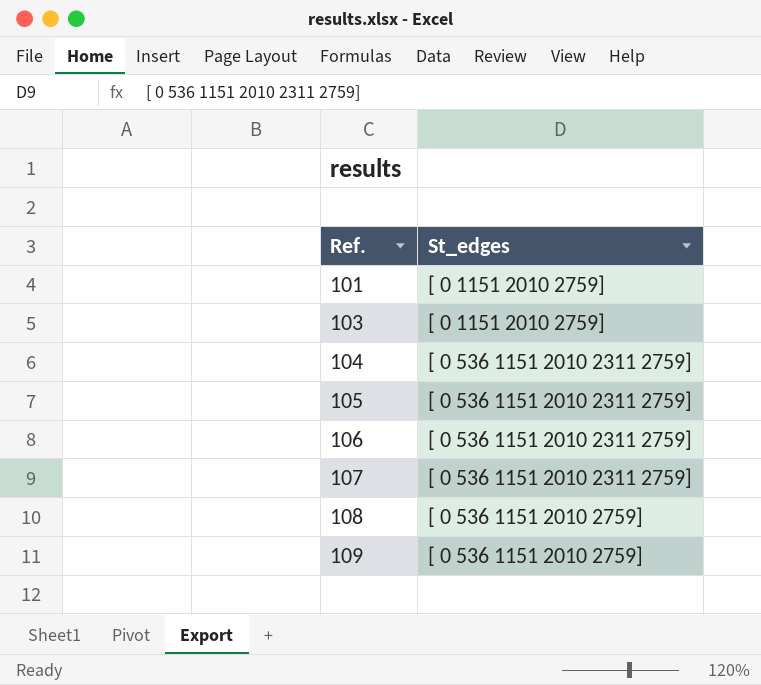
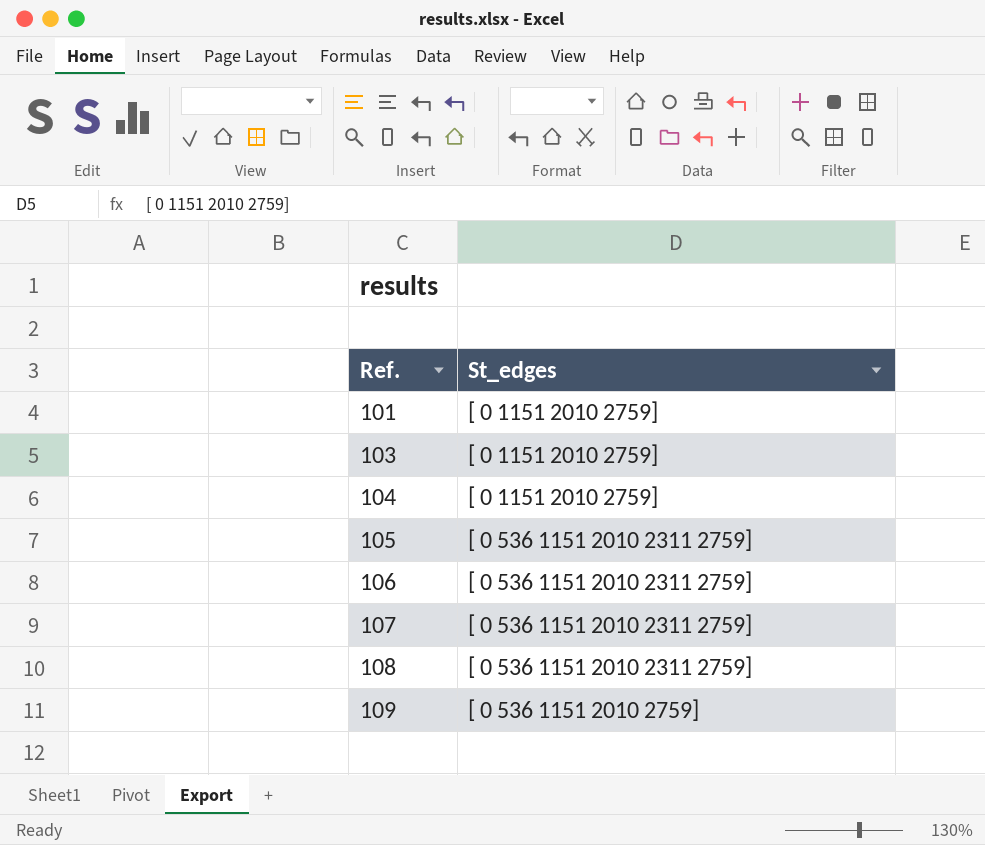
104 | St_edges: [ 0 536 1151 2010 2311 2759] -> [ 0 1151 2010 2759]
108 | St_edges: [ 0 536 1151 2010 2759] -> [ 0 536 1151 2010 2311 2759]

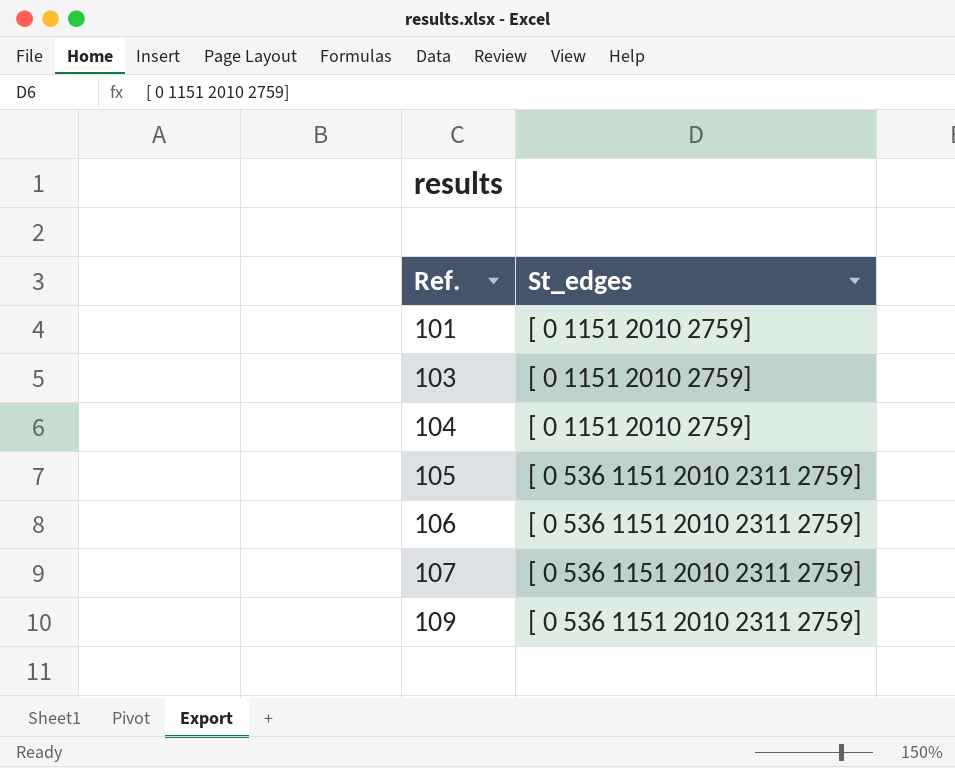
row 108: [ 0 536 1151 2010 2311 2759] -> none
109 | St_edges: [ 0 536 1151 2010 2759] -> [ 0 536 1151 2010 2311 2759]

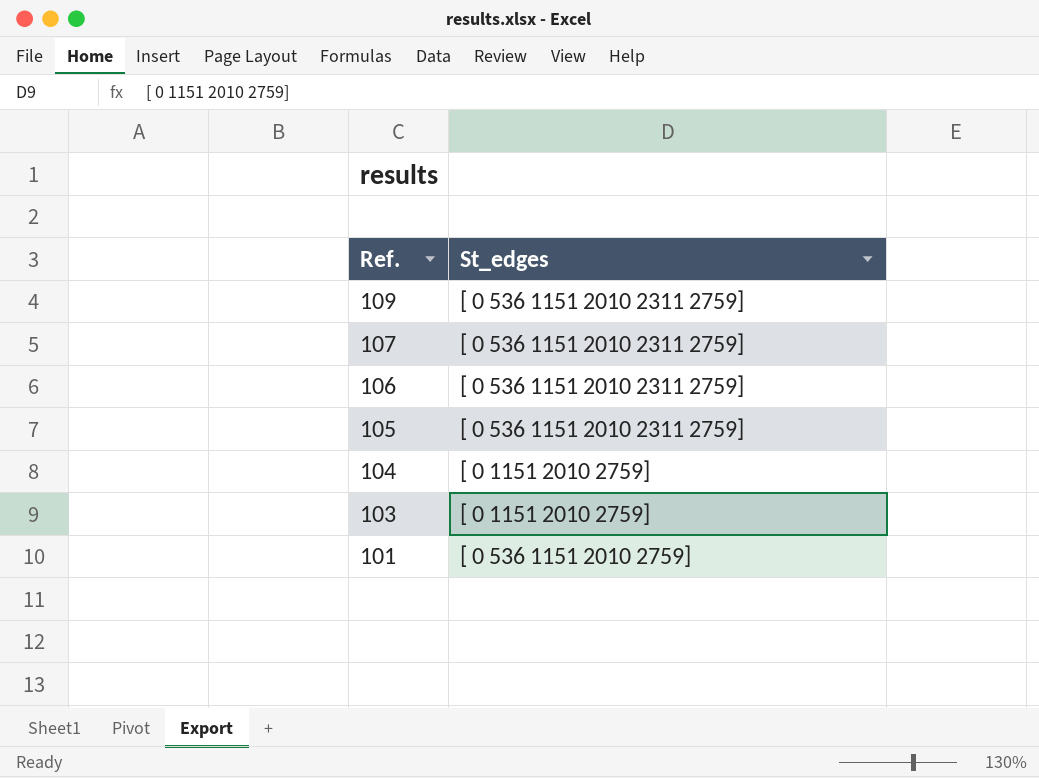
row order: Ref. ascending -> Ref. descending
101 | St_edges: [ 0 1151 2010 2759] -> [ 0 536 1151 2010 2759]

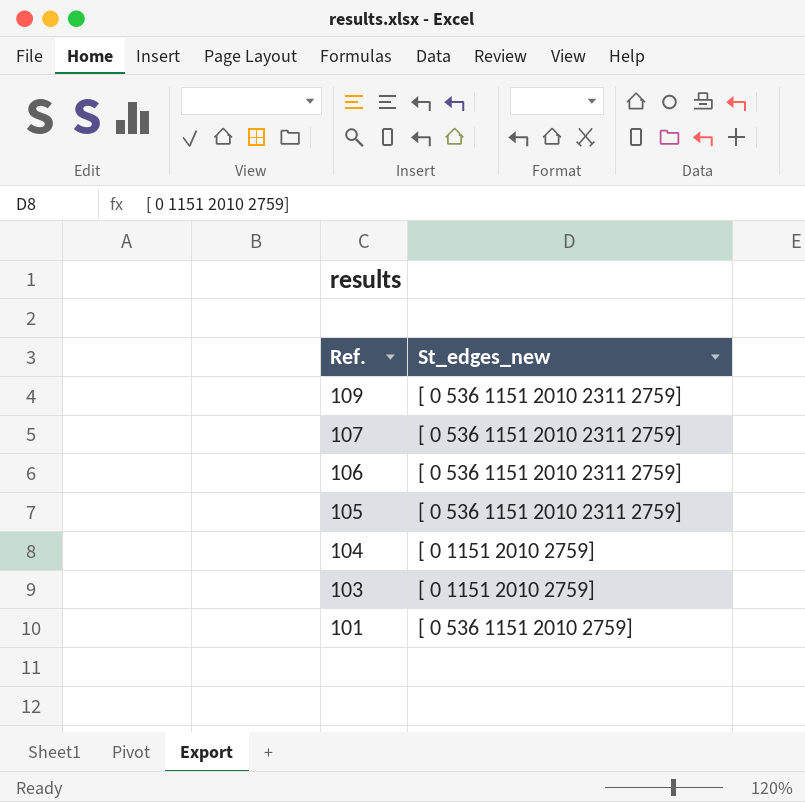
column name: St_edges -> St_edges_new

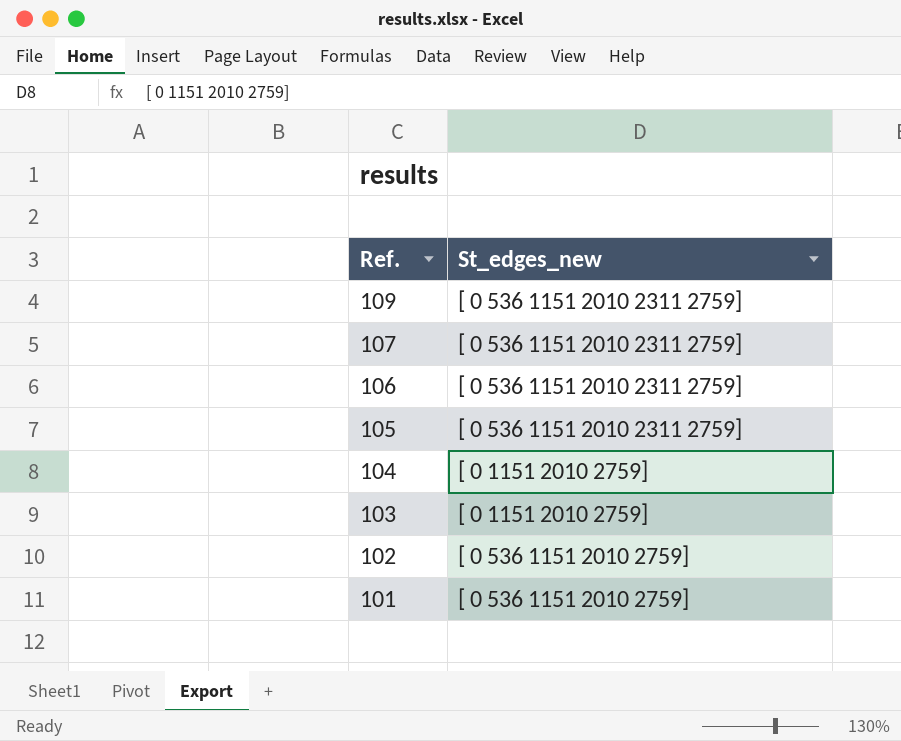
row 102: none -> [ 0 536 1151 2010 2759]

